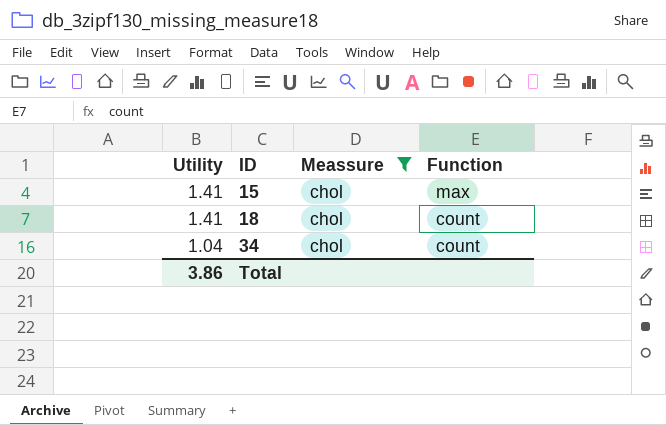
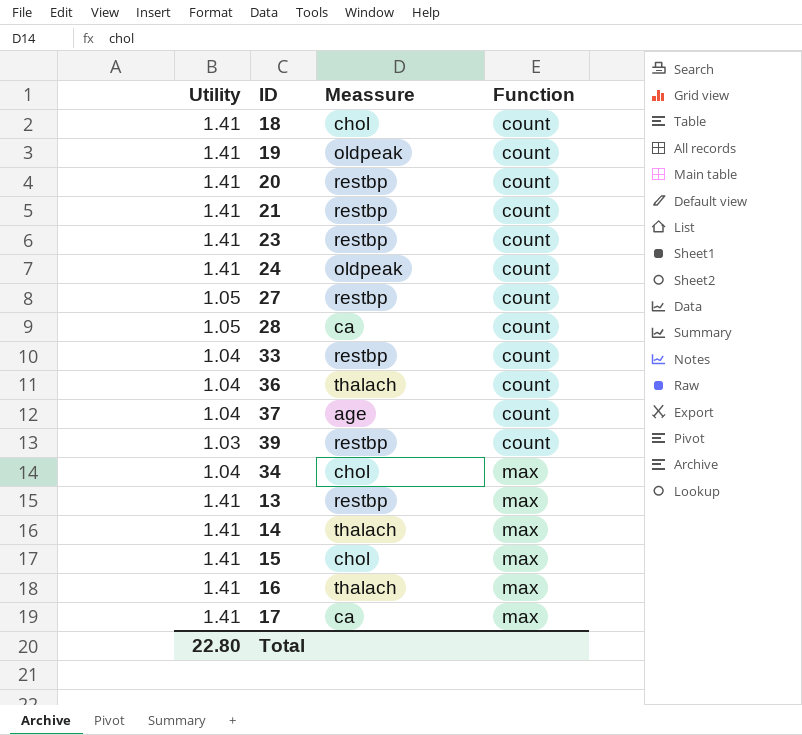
filter: Meassure = chol -> none
row order: Utility descending -> Function ascending
34 | Function: count -> max
Total | Utility: 3.86 -> 22.80

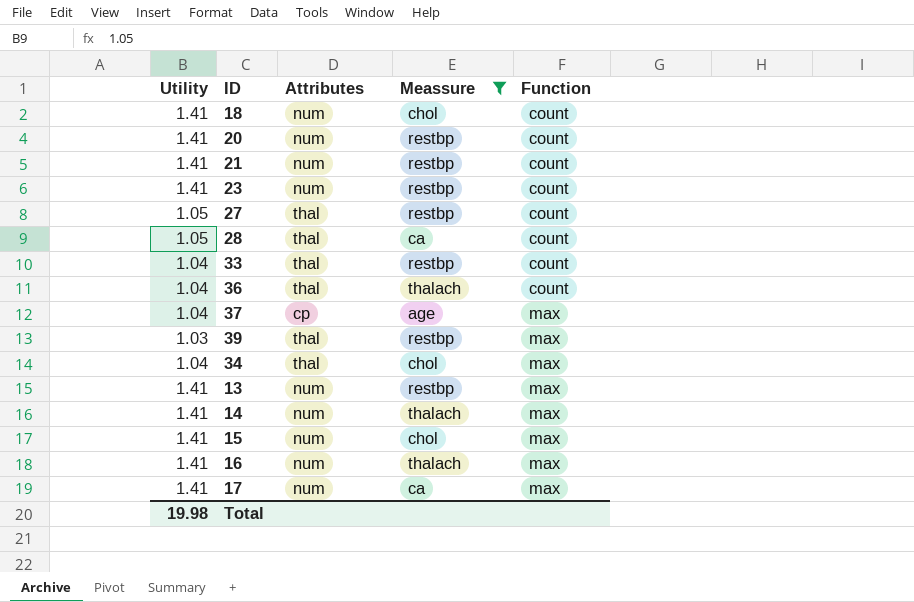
filter: none -> Meassure != oldpeak
column Attributes | position: none -> 3
37 | Function: count -> max
39 | Function: count -> max
Total | Utility: 22.80 -> 19.98

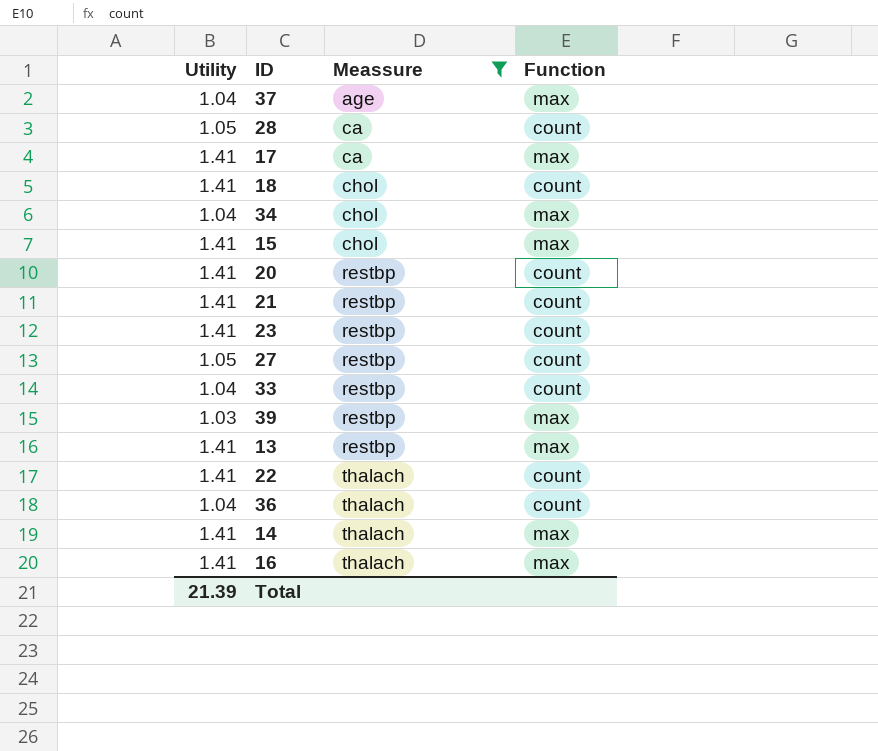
row order: Function ascending -> Meassure ascending
column Attributes | position: 3 -> none
row 22: none -> 1.41 | thalach | count
Total | Utility: 19.98 -> 21.39

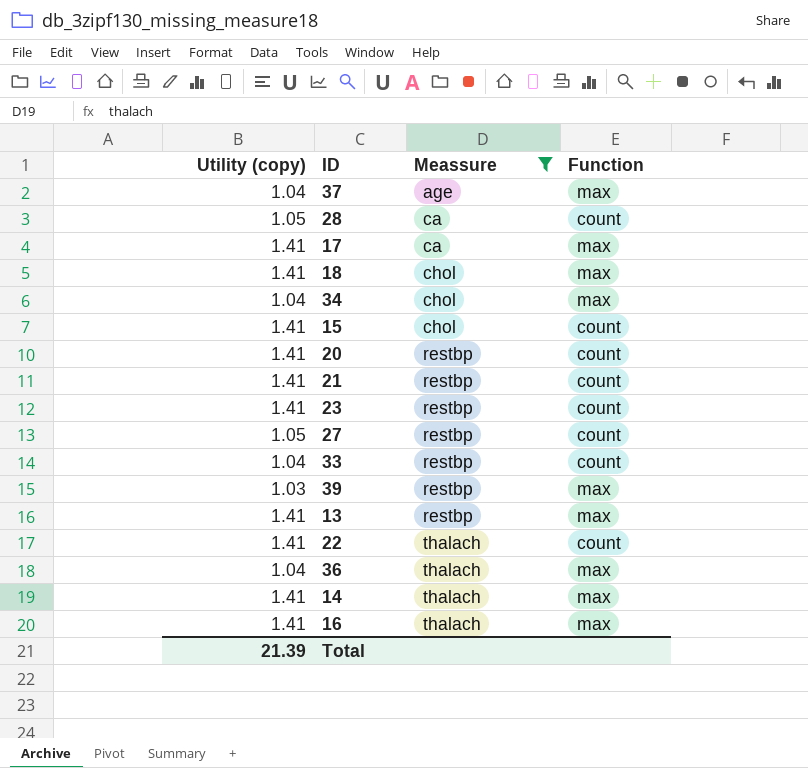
column name: Utility -> Utility (copy)
18 | Function: count -> max
15 | Function: max -> count
36 | Function: count -> max

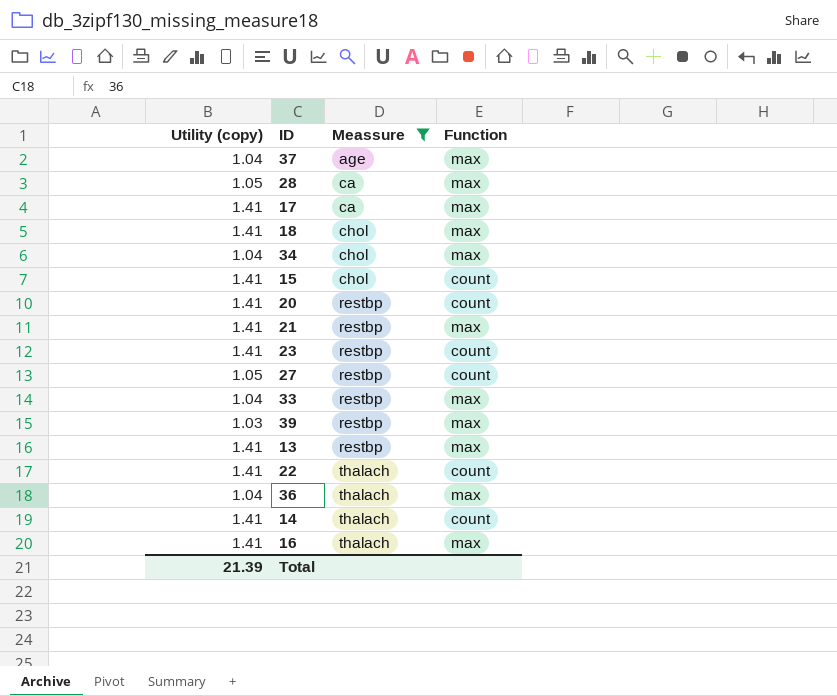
28 | Function: count -> max
21 | Function: count -> max
33 | Function: count -> max
14 | Function: max -> count

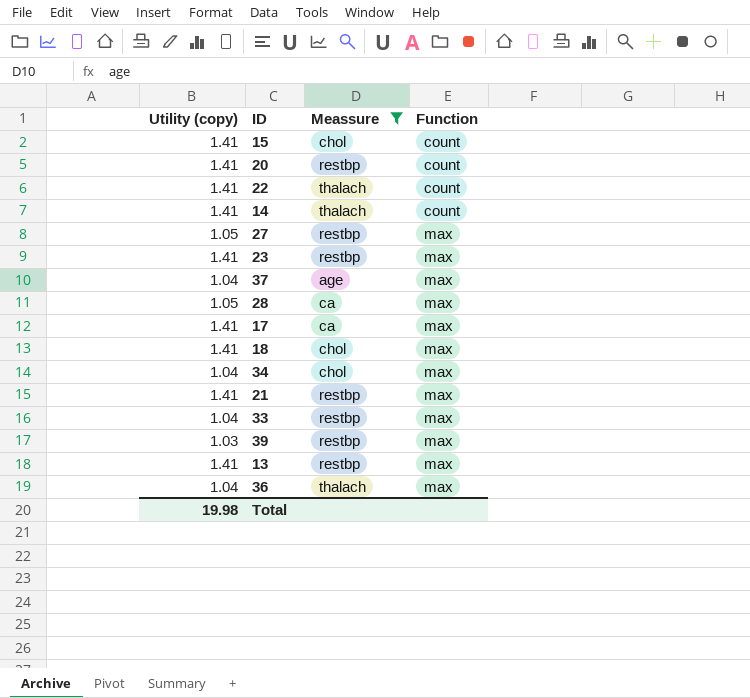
row order: Meassure ascending -> Function ascending
row 16: 1.41 | thalach | max -> none
27 | Function: count -> max
23 | Function: count -> max
Total | Utility (copy): 21.39 -> 19.98

